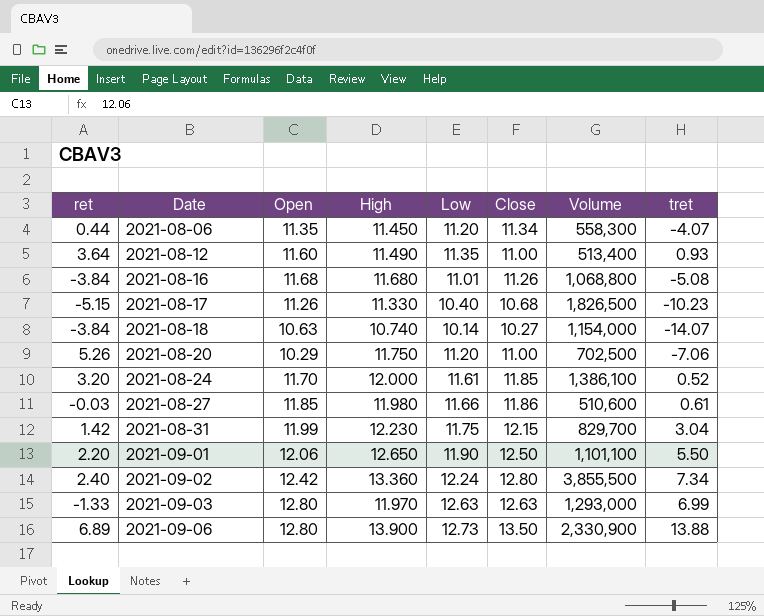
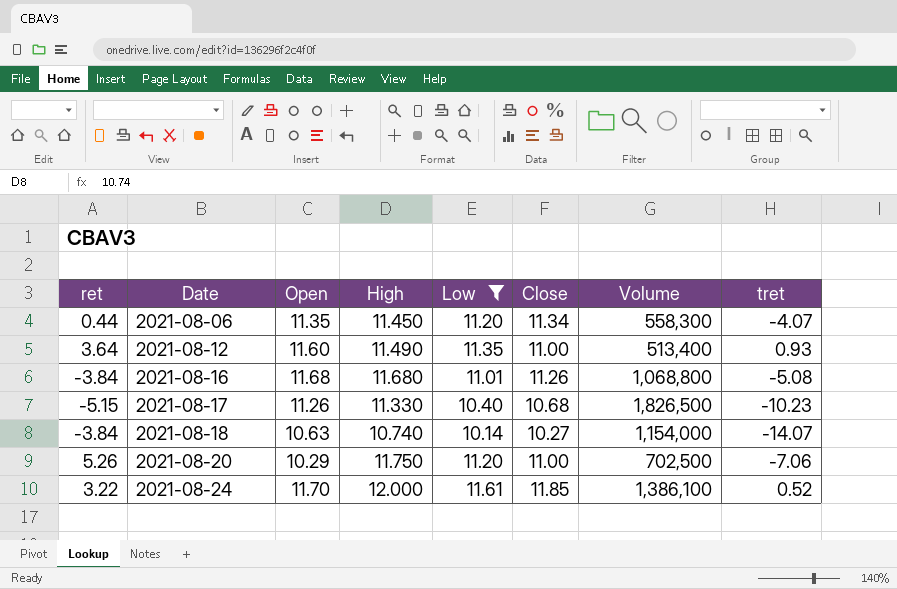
filter: none -> Low <= 11.61
2021-08-24 | ret: 3.20 -> 3.22

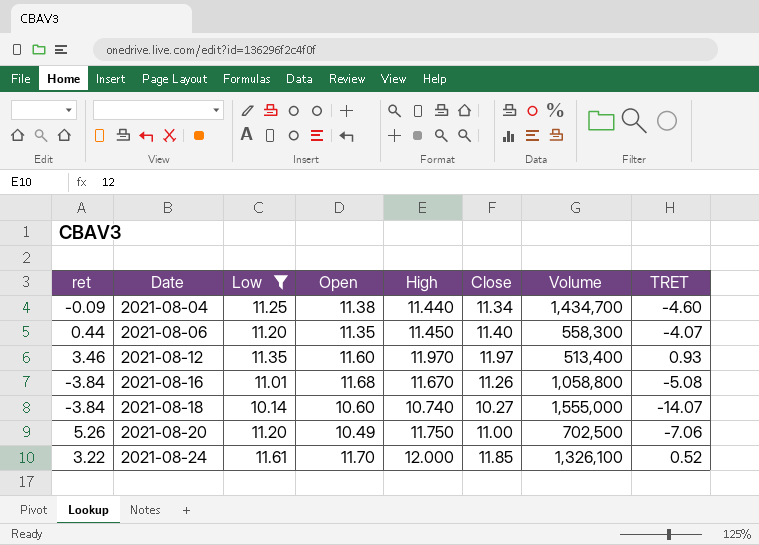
column Low | position: 5 -> 3
column name: tret -> TRET
row 2021-08-17: -5.15 | 11.26 | 11.330 | 10.40 | 10.68 | 1,826,500 | -10.23 -> none
row 2021-08-04: none -> -0.09 | 11.25 | 11.38 | 11.440 | 11.34 | 1,434,700 | -4.60
2021-08-06 | Close: 11.34 -> 11.40
2021-08-12 | ret: 3.64 -> 3.46
2021-08-12 | High: 11.490 -> 11.970
2021-08-12 | Close: 11.00 -> 11.97
2021-08-16 | High: 11.680 -> 11.670
2021-08-16 | Volume: 1,068,800 -> 1,058,800
2021-08-18 | Open: 10.63 -> 10.60
2021-08-18 | Volume: 1,154,000 -> 1,555,000
2021-08-20 | Open: 10.29 -> 10.49
2021-08-24 | Volume: 1,386,100 -> 1,326,100

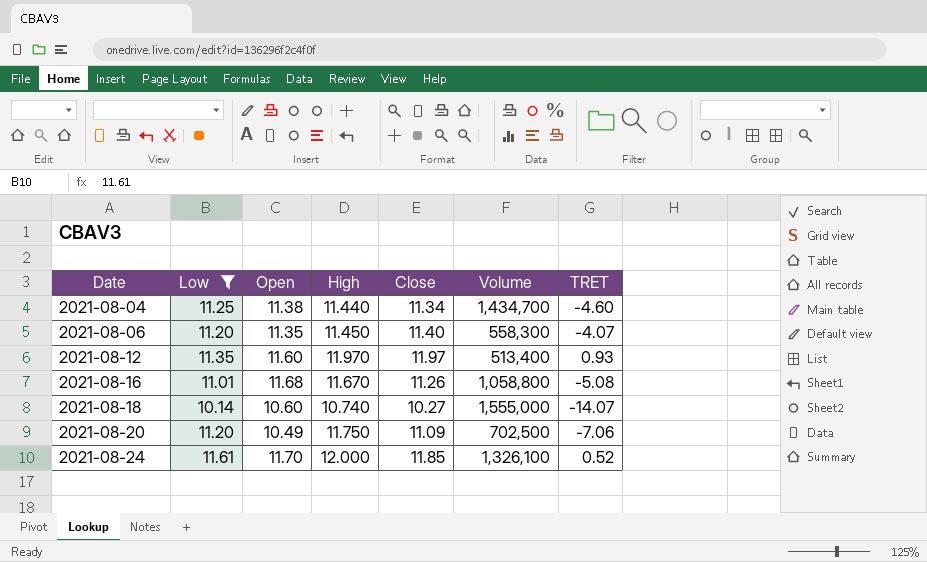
column ret | position: 1 -> none
2021-08-20 | Close: 11.00 -> 11.09

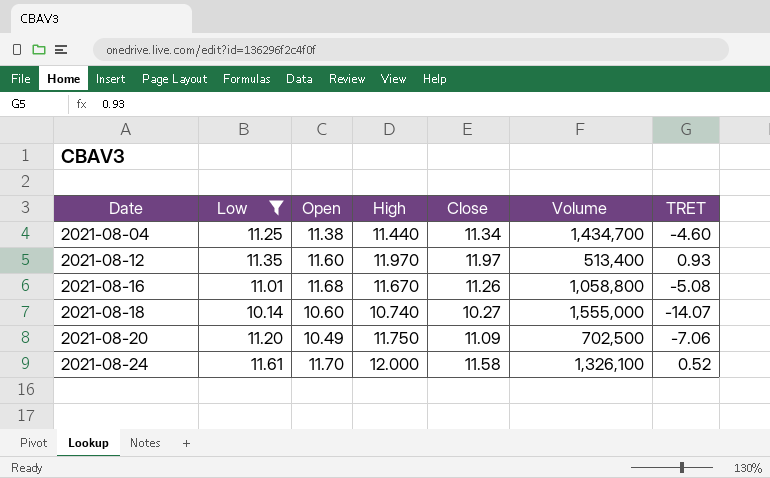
row 2021-08-06: 11.20 | 11.35 | 11.450 | 11.40 | 558,300 | -4.07 -> none
2021-08-24 | Close: 11.85 -> 11.58

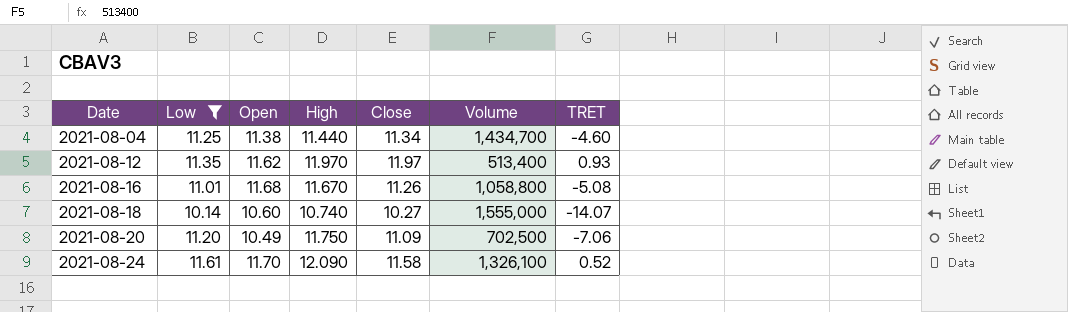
2021-08-12 | Open: 11.60 -> 11.62
2021-08-24 | High: 12.000 -> 12.090

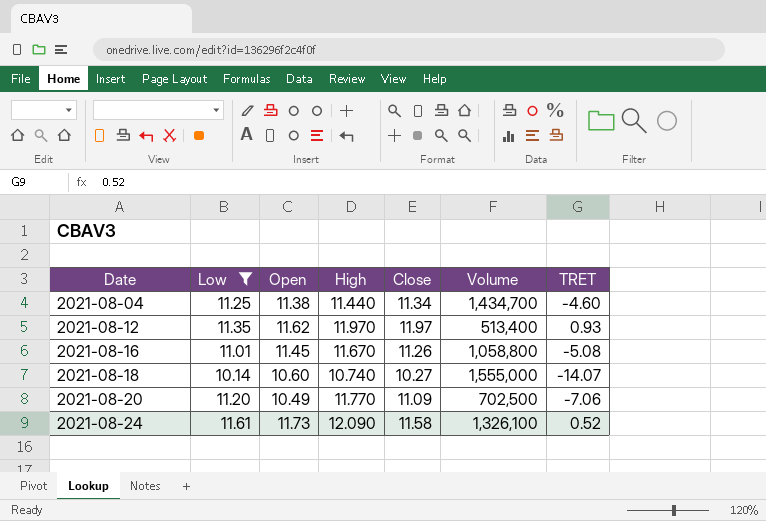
2021-08-16 | Open: 11.68 -> 11.45
2021-08-20 | High: 11.750 -> 11.770
2021-08-24 | Open: 11.70 -> 11.73

